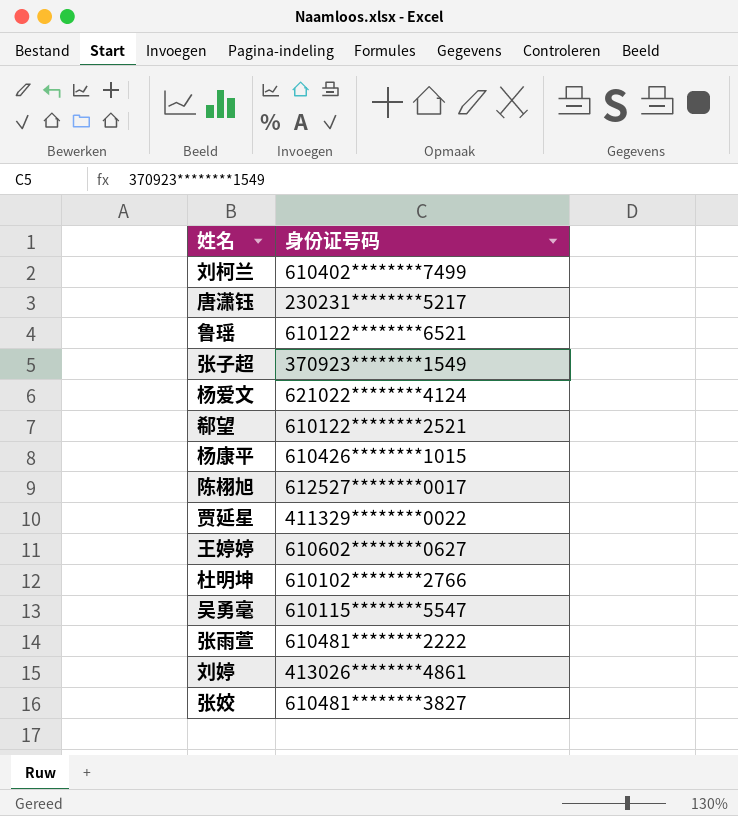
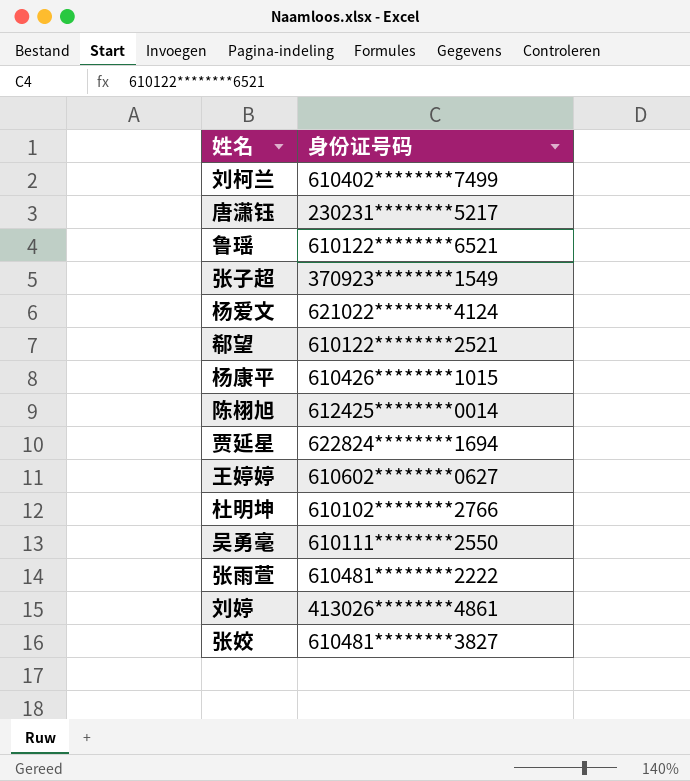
陈栩旭 | 身份证号码: 612527********0017 -> 612425********0014
贾延星 | 身份证号码: 411329********0022 -> 622824********1694
吴勇毫 | 身份证号码: 610115********5547 -> 610111********2550

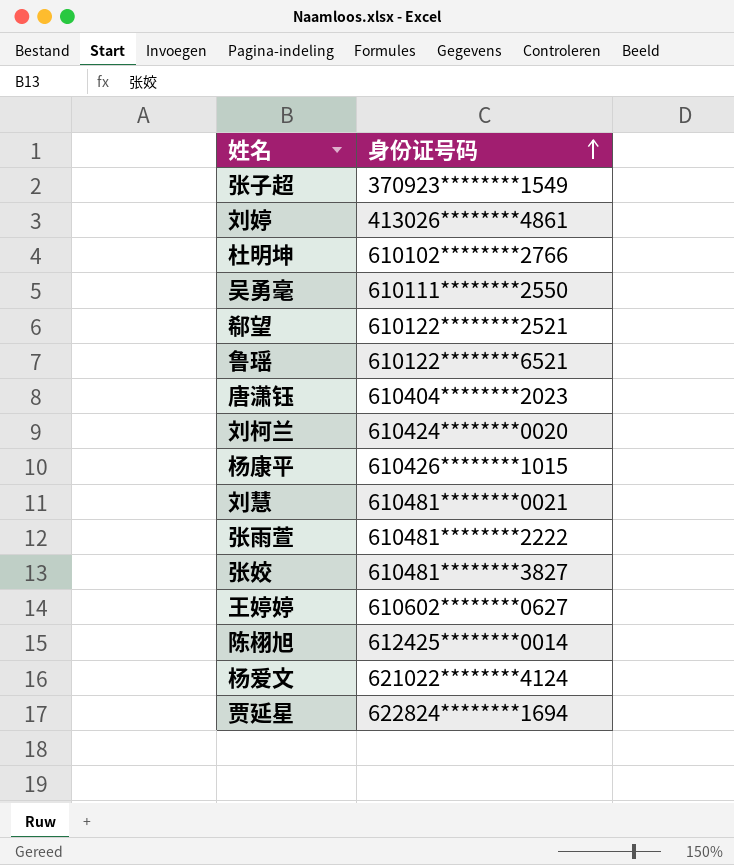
row order: none -> 身份证号码 ascending
唐潇钰 | 身份证号码: 230231********5217 -> 610404********2023
刘柯兰 | 身份证号码: 610402********7499 -> 610424********0020
row 刘慧: none -> 610481********0021

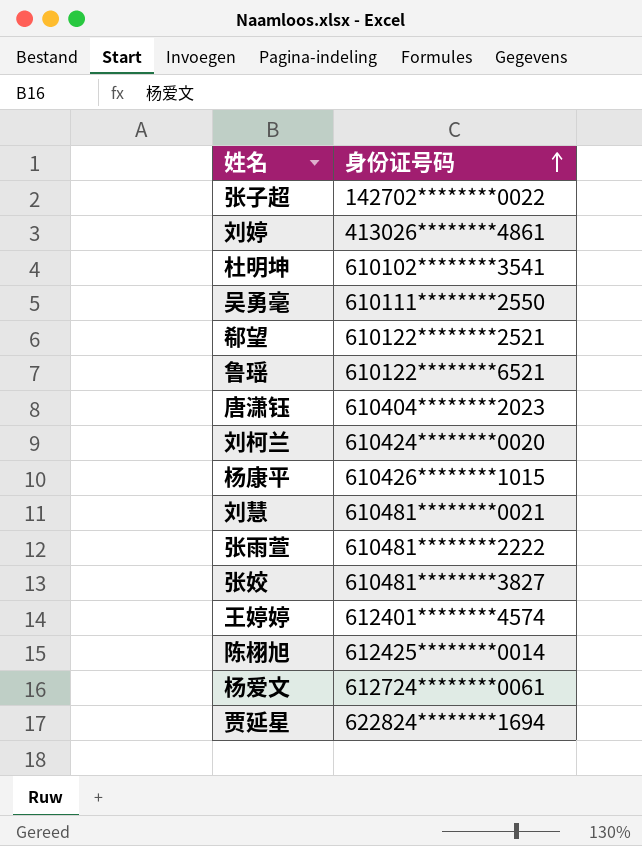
张子超 | 身份证号码: 370923********1549 -> 142702********0022
杜明坤 | 身份证号码: 610102********2766 -> 610102********3541
王婷婷 | 身份证号码: 610602********0627 -> 612401********4574
杨爱文 | 身份证号码: 621022********4124 -> 612724********0061

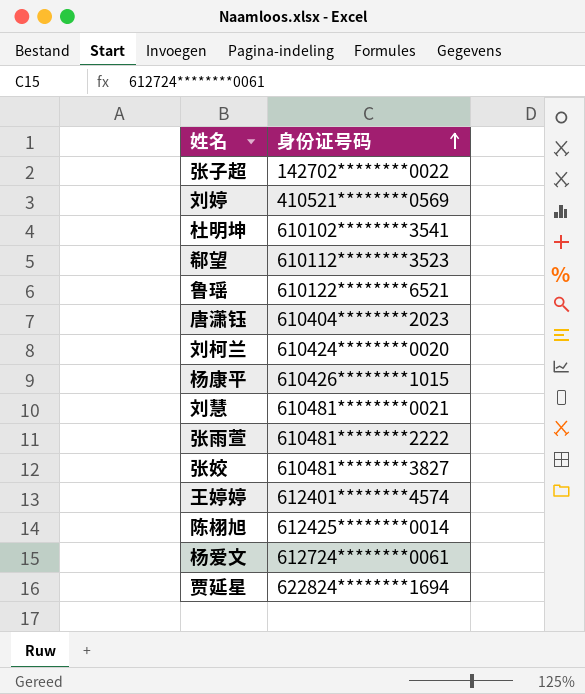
row 吴勇毫: 610111********2550 -> none
刘婷 | 身份证号码: 413026********4861 -> 410521********0569
郗望 | 身份证号码: 610122********2521 -> 610112********3523

